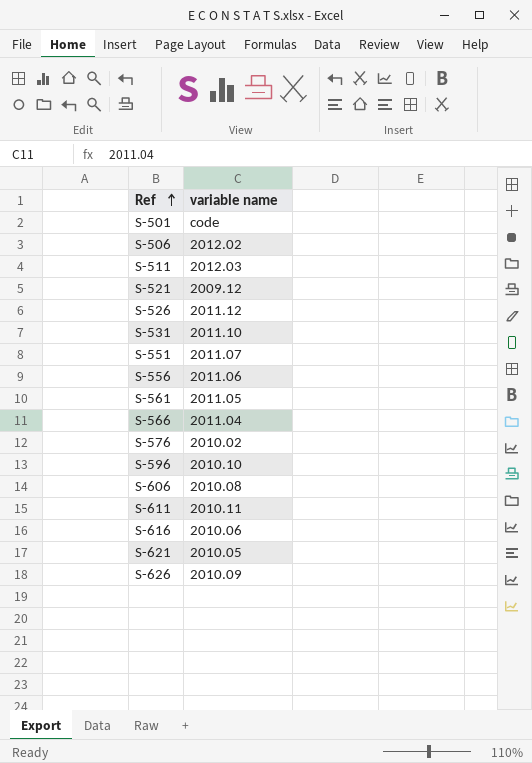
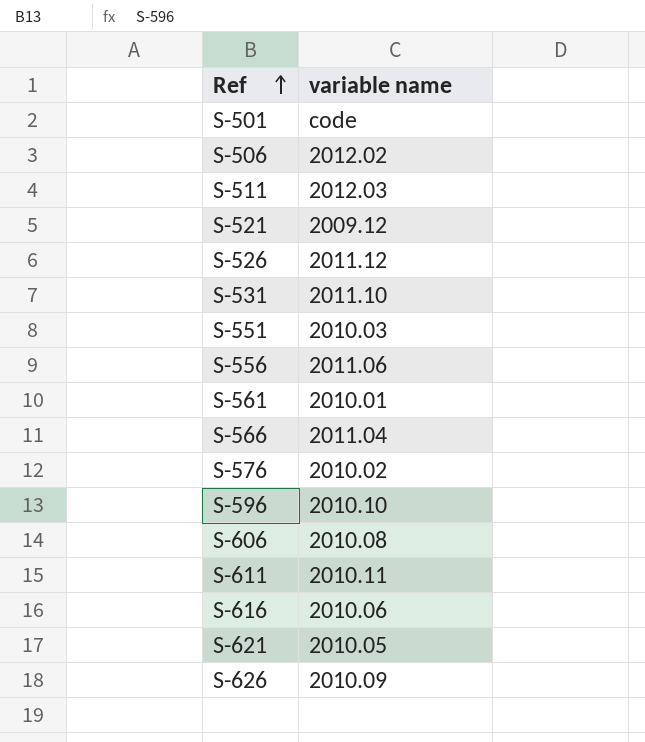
S-551 | variable name: 2011.07 -> 2010.03
S-561 | variable name: 2011.05 -> 2010.01

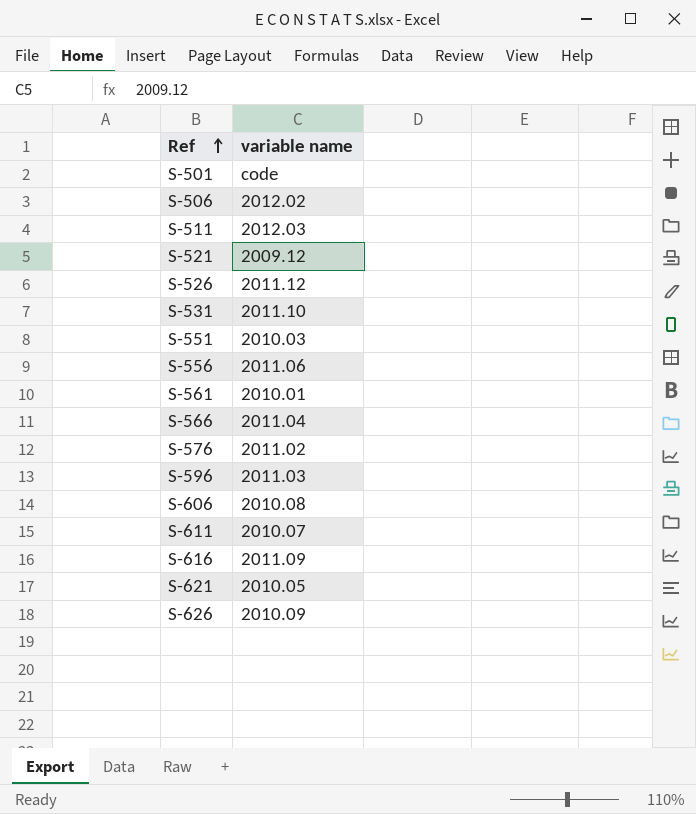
S-576 | variable name: 2010.02 -> 2011.02
S-596 | variable name: 2010.10 -> 2011.03
S-611 | variable name: 2010.11 -> 2010.07
S-616 | variable name: 2010.06 -> 2011.09

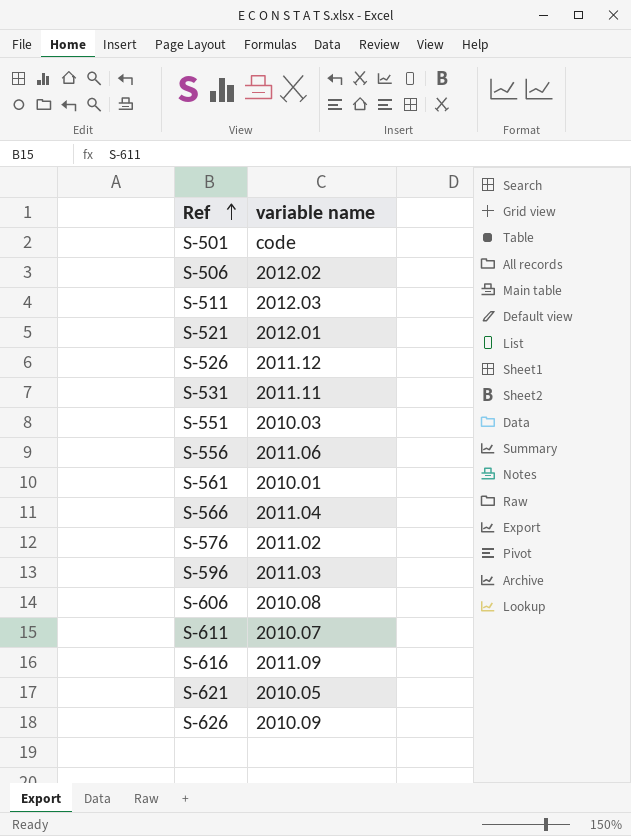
S-521 | variable name: 2009.12 -> 2012.01
S-531 | variable name: 2011.10 -> 2011.11

